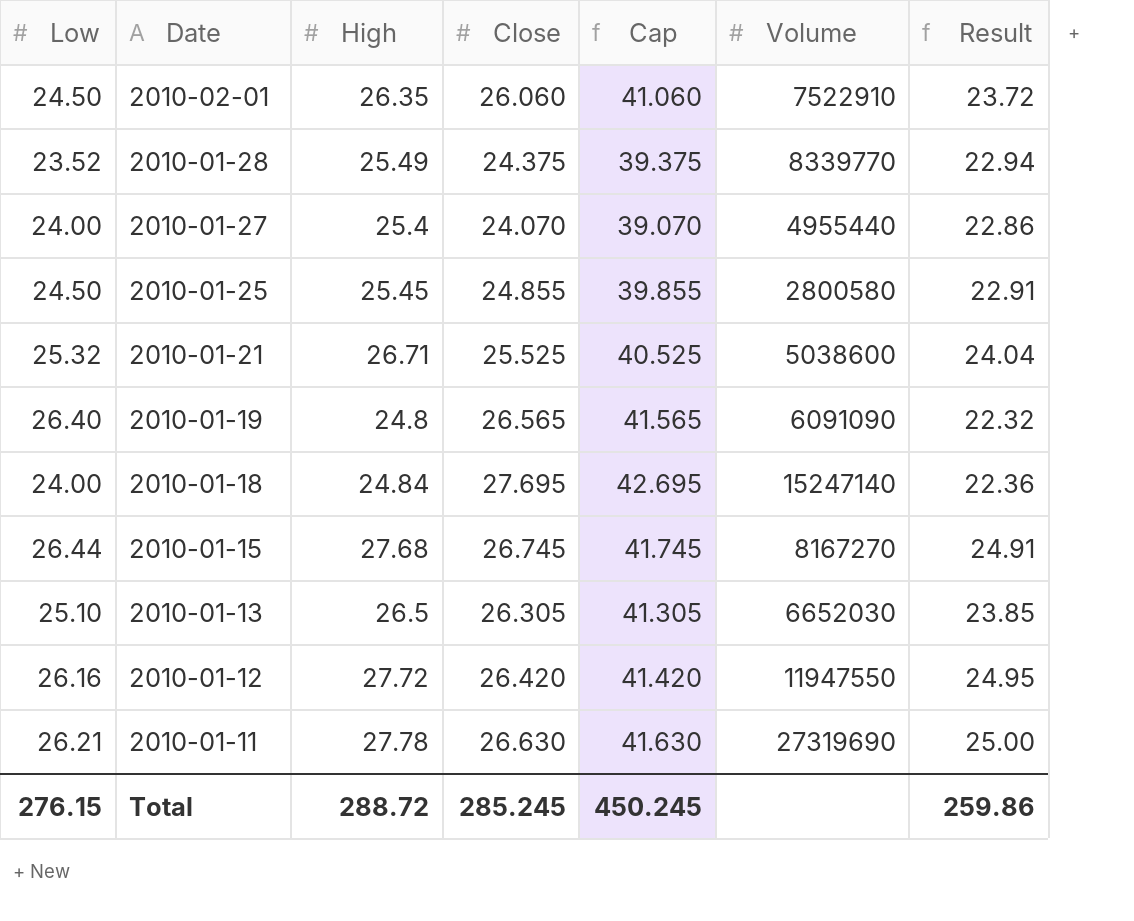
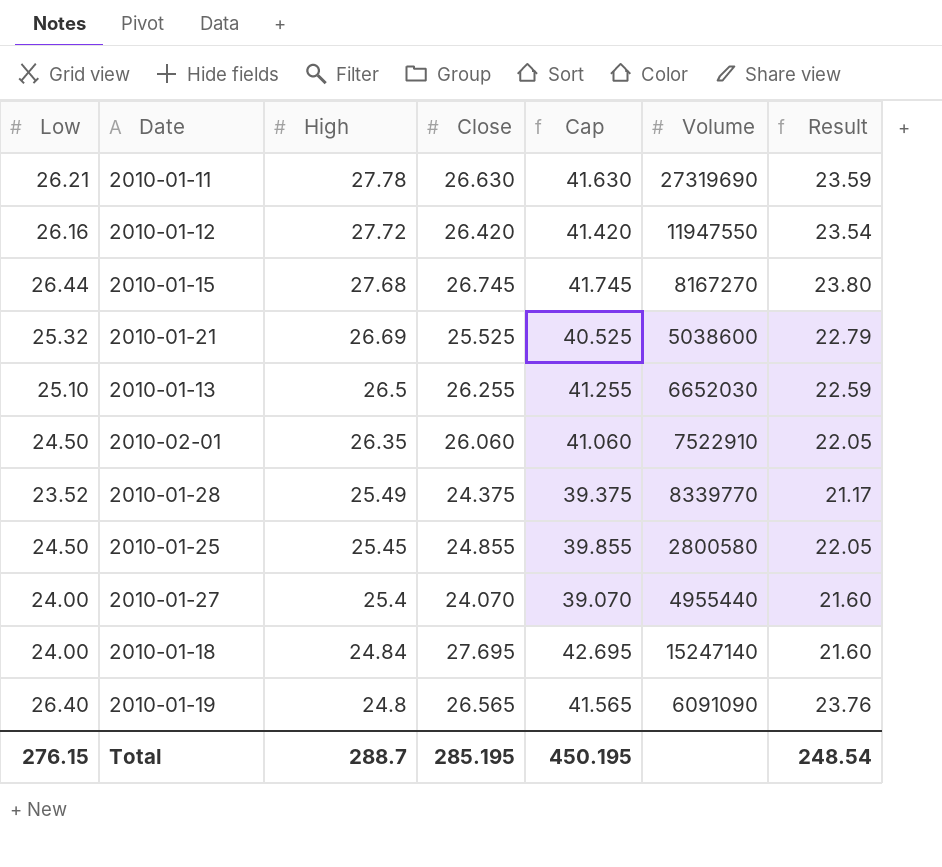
row order: Date descending -> High descending
column Result | formula: [High] * 0.9 -> [Low] * 0.9
2010-01-21 | High: 26.71 -> 26.69
2010-01-13 | Close: 26.305 -> 26.255
2010-01-13 | Cap: 41.305 -> 41.255
Total | High: 288.72 -> 288.7
Total | Close: 285.245 -> 285.195
Total | Cap: 450.245 -> 450.195
Total | Result: 259.86 -> 248.54

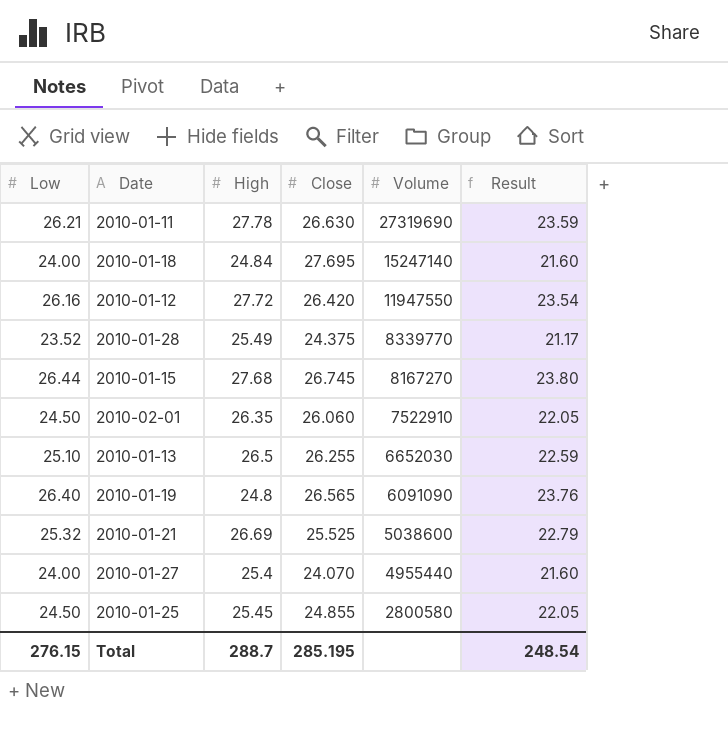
row order: High descending -> Volume descending
column Cap | formula: [Close] + 15 -> none

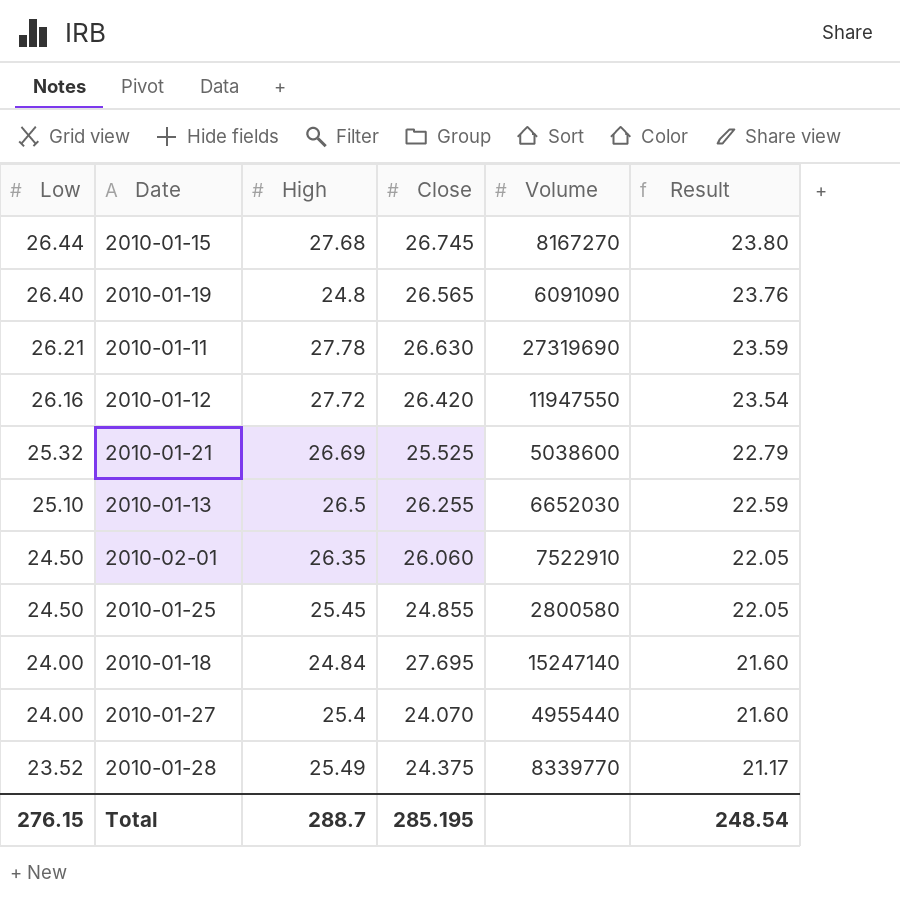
row order: Volume descending -> Low descending

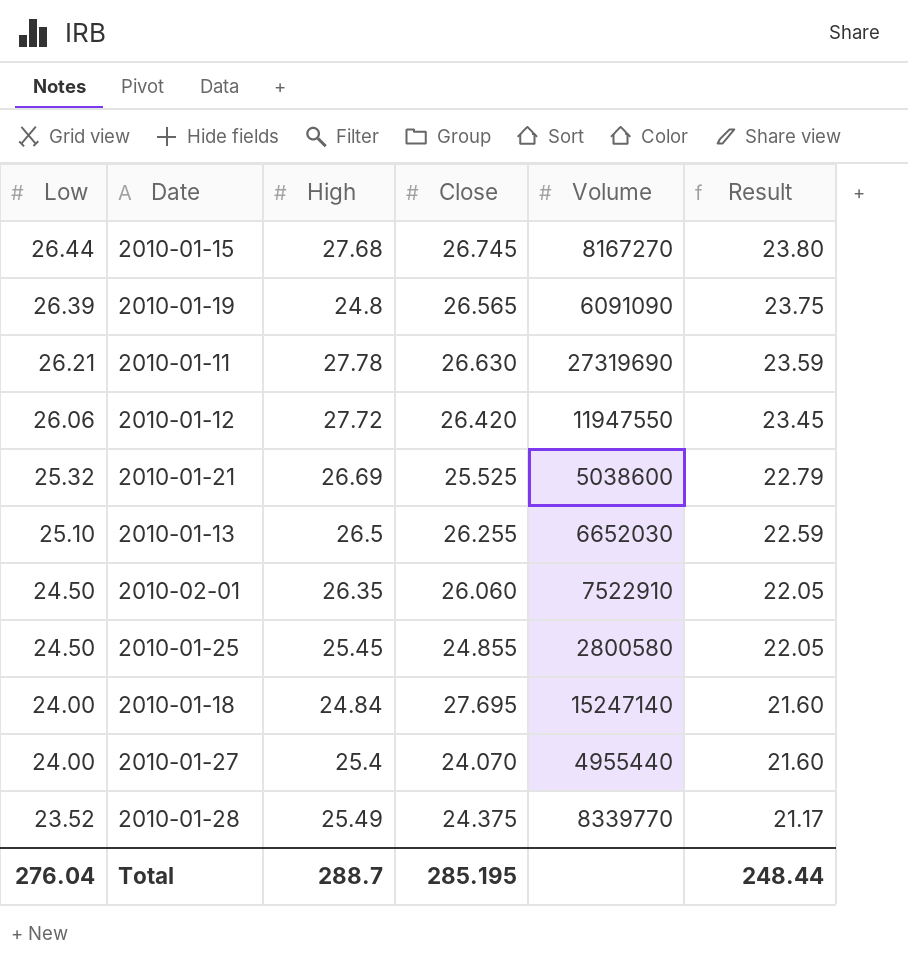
2010-01-19 | Low: 26.40 -> 26.39
2010-01-19 | Result: 23.76 -> 23.75
2010-01-12 | Low: 26.16 -> 26.06
2010-01-12 | Result: 23.54 -> 23.45
Total | Low: 276.15 -> 276.04
Total | Result: 248.54 -> 248.44

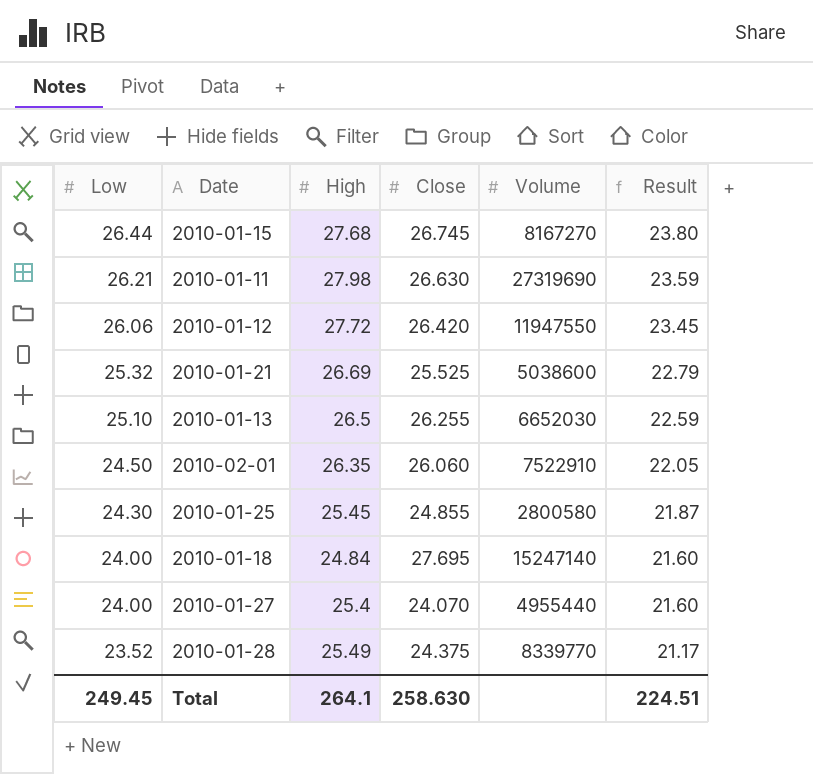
row 2010-01-19: 26.39 | 24.8 | 26.565 | 6091090 | 23.75 -> none
2010-01-11 | High: 27.78 -> 27.98
2010-01-25 | Low: 24.50 -> 24.30
2010-01-25 | Result: 22.05 -> 21.87
Total | Low: 276.04 -> 249.45
Total | High: 288.7 -> 264.1
Total | Close: 285.195 -> 258.630
Total | Result: 248.44 -> 224.51

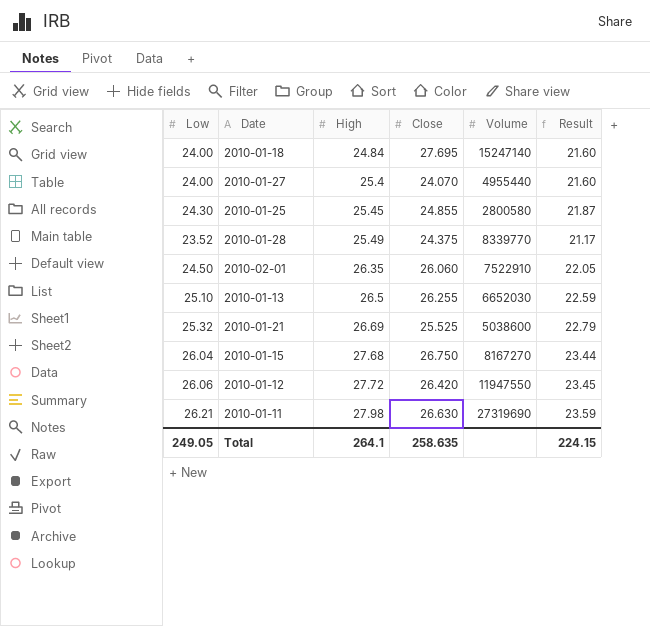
row order: Low descending -> High ascending
2010-01-15 | Low: 26.44 -> 26.04
2010-01-15 | Close: 26.745 -> 26.750
2010-01-15 | Result: 23.80 -> 23.44
Total | Low: 249.45 -> 249.05
Total | Close: 258.630 -> 258.635
Total | Result: 224.51 -> 224.15

